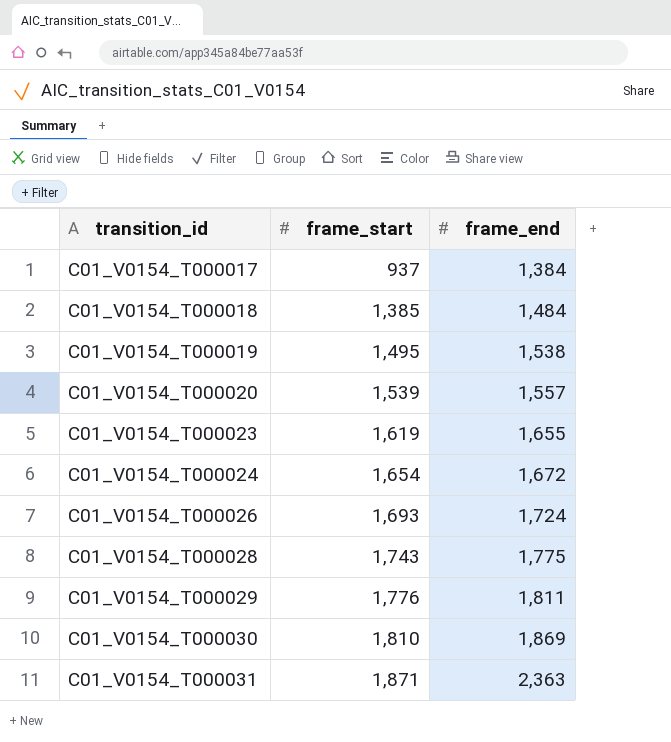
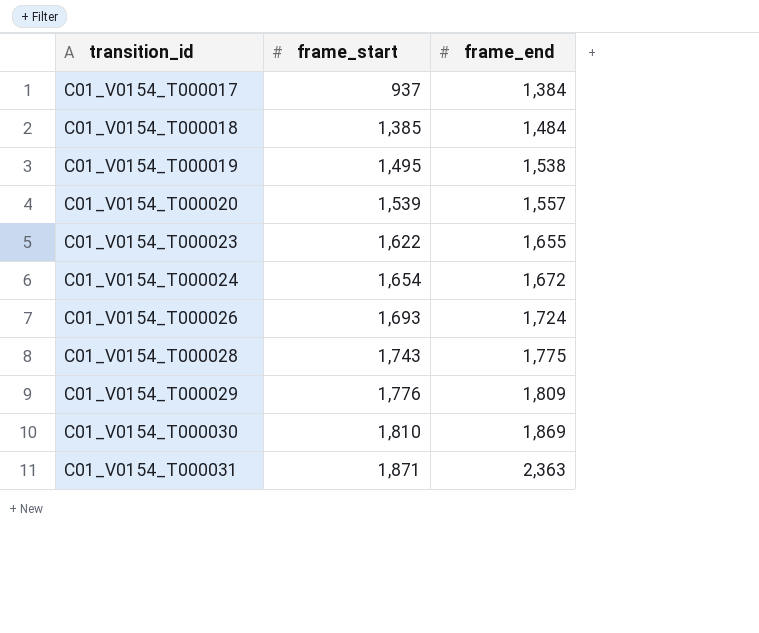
C01_V0154_T000023 | frame_start: 1,619 -> 1,622
C01_V0154_T000029 | frame_end: 1,811 -> 1,809

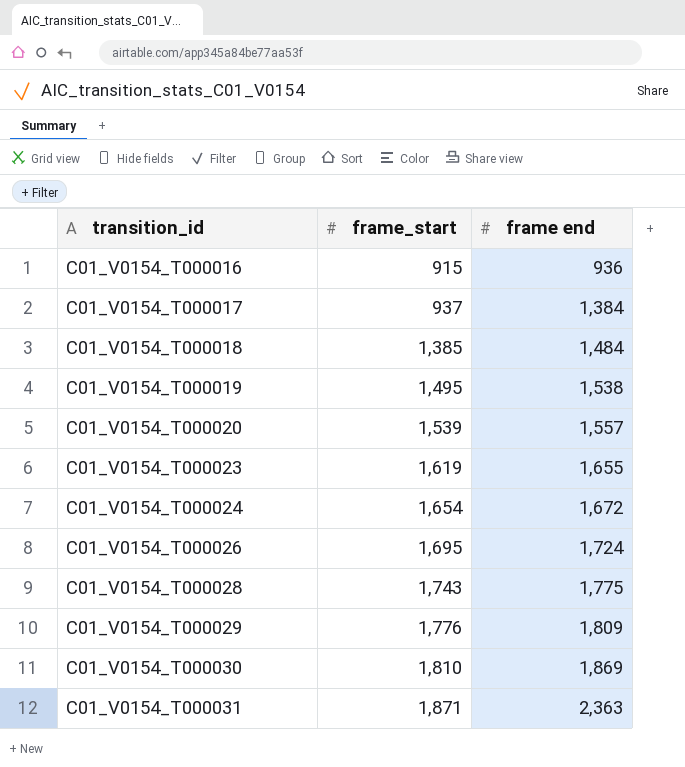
column name: frame_end -> frame end
row C01_V0154_T000016: none -> 915 | 936
C01_V0154_T000023 | frame_start: 1,622 -> 1,619
C01_V0154_T000026 | frame_start: 1,693 -> 1,695

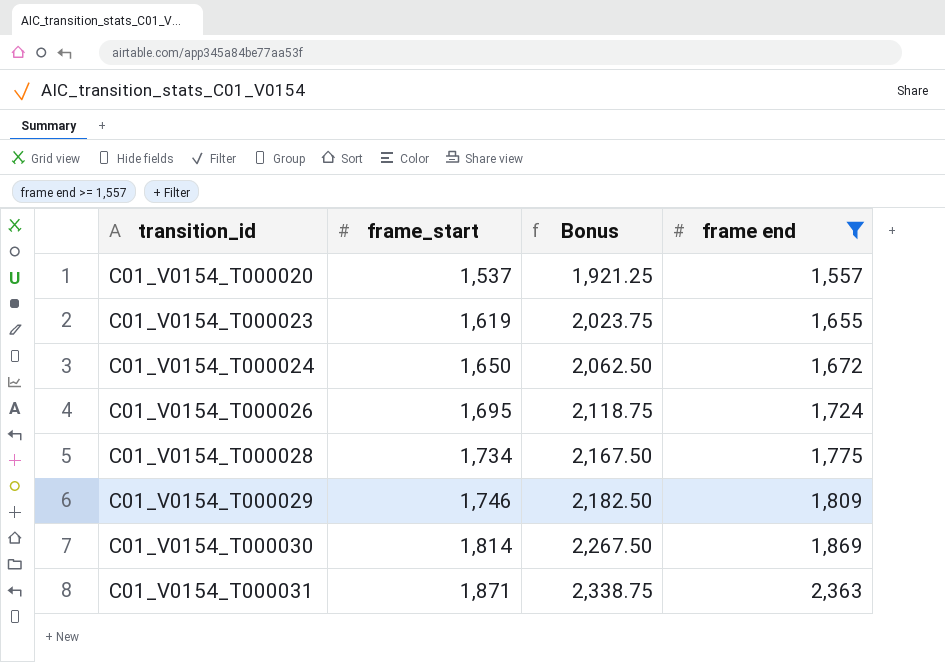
filter: none -> frame end >= 1,557
column Bonus | formula: none -> [frame_start] * 1.25
C01_V0154_T000020 | frame_start: 1,539 -> 1,537
C01_V0154_T000024 | frame_start: 1,654 -> 1,650
C01_V0154_T000028 | frame_start: 1,743 -> 1,734
C01_V0154_T000029 | frame_start: 1,776 -> 1,746
C01_V0154_T000030 | frame_start: 1,810 -> 1,814

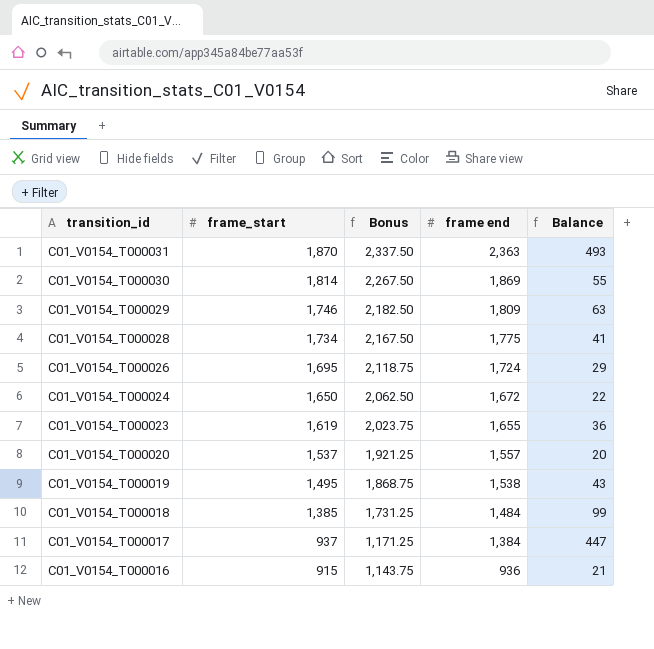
filter: frame end >= 1,557 -> none
row order: transition_id ascending -> transition_id descending
column Balance | formula: none -> [frame end] - [frame_start]
C01_V0154_T000031 | frame_start: 1,871 -> 1,870
C01_V0154_T000031 | Bonus: 2,338.75 -> 2,337.50

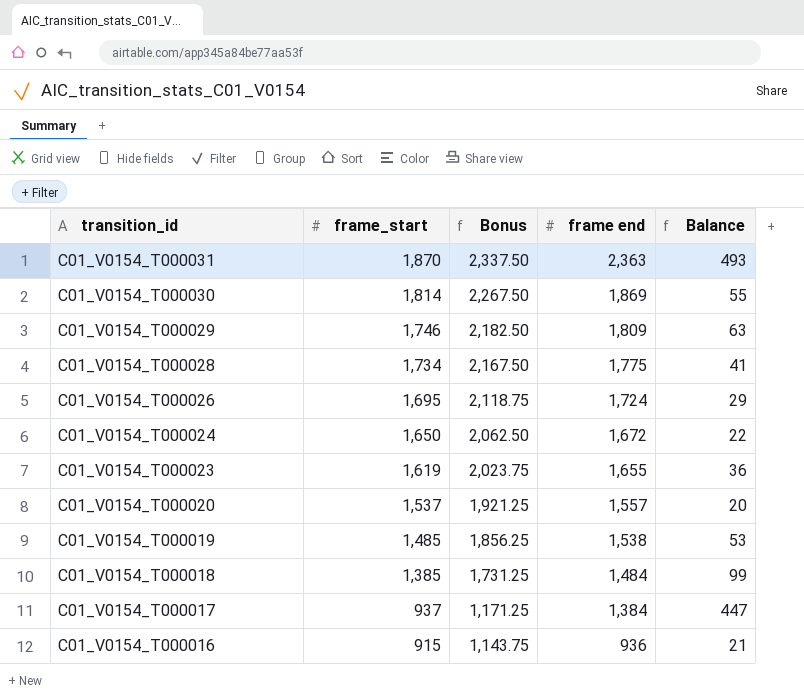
C01_V0154_T000019 | frame_start: 1,495 -> 1,485
C01_V0154_T000019 | Bonus: 1,868.75 -> 1,856.25
C01_V0154_T000019 | Balance: 43 -> 53

